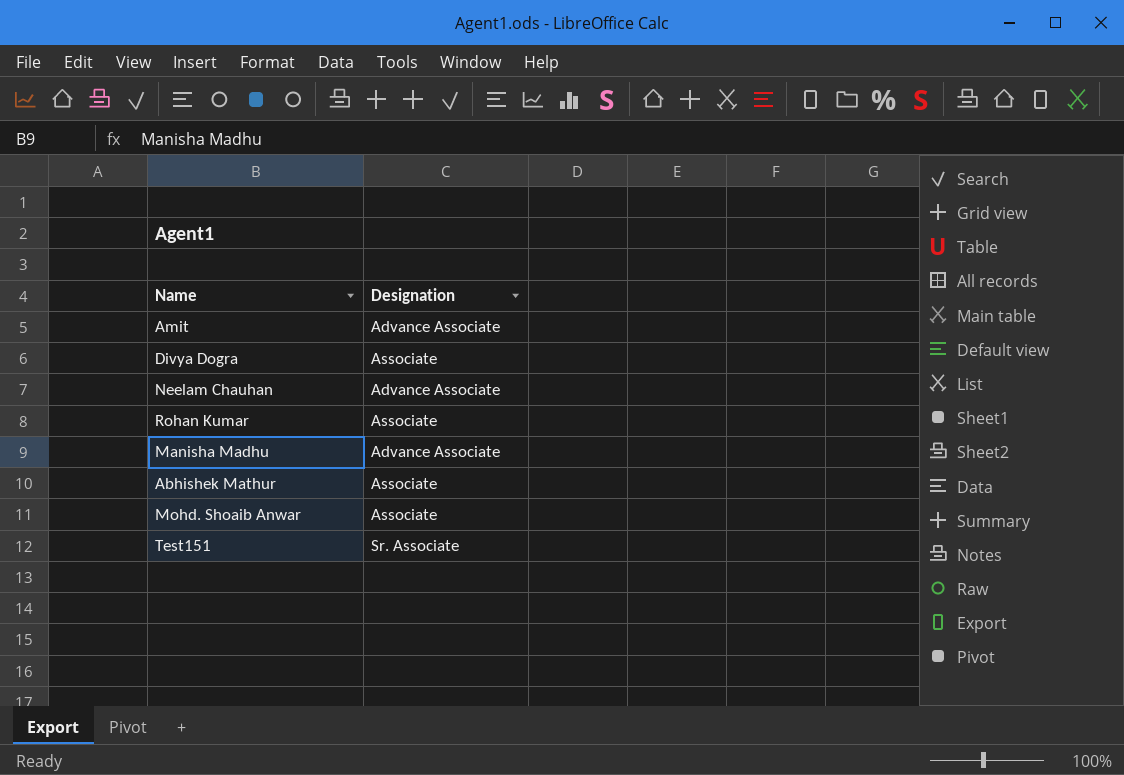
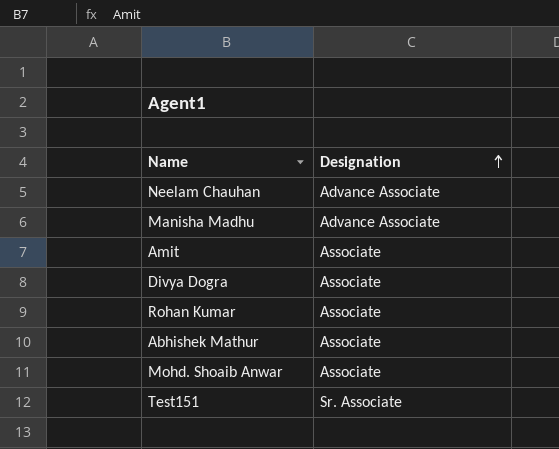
row order: none -> Designation ascending
Amit | Designation: Advance Associate -> Associate

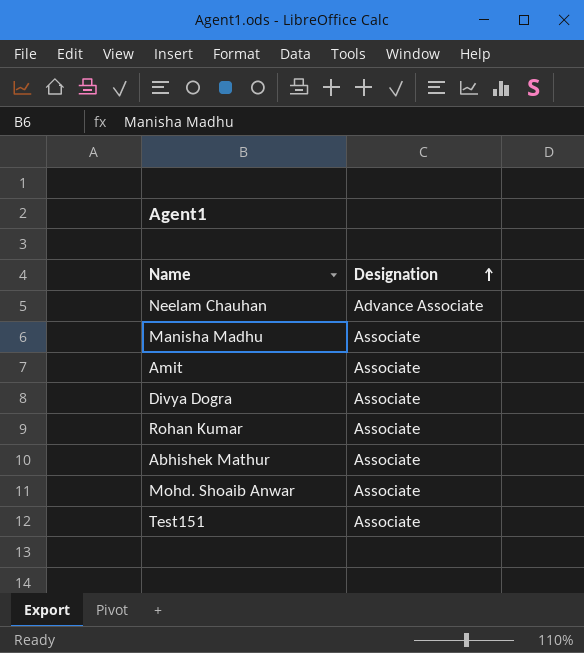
Manisha Madhu | Designation: Advance Associate -> Associate
Test151 | Designation: Sr. Associate -> Associate

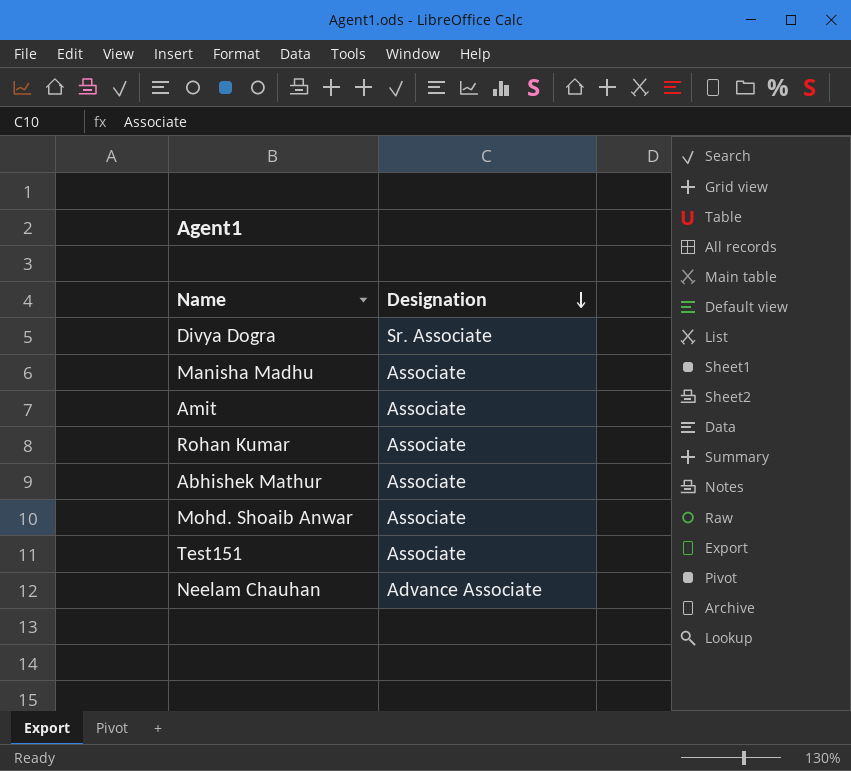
row order: Designation ascending -> Designation descending
Divya Dogra | Designation: Associate -> Sr. Associate

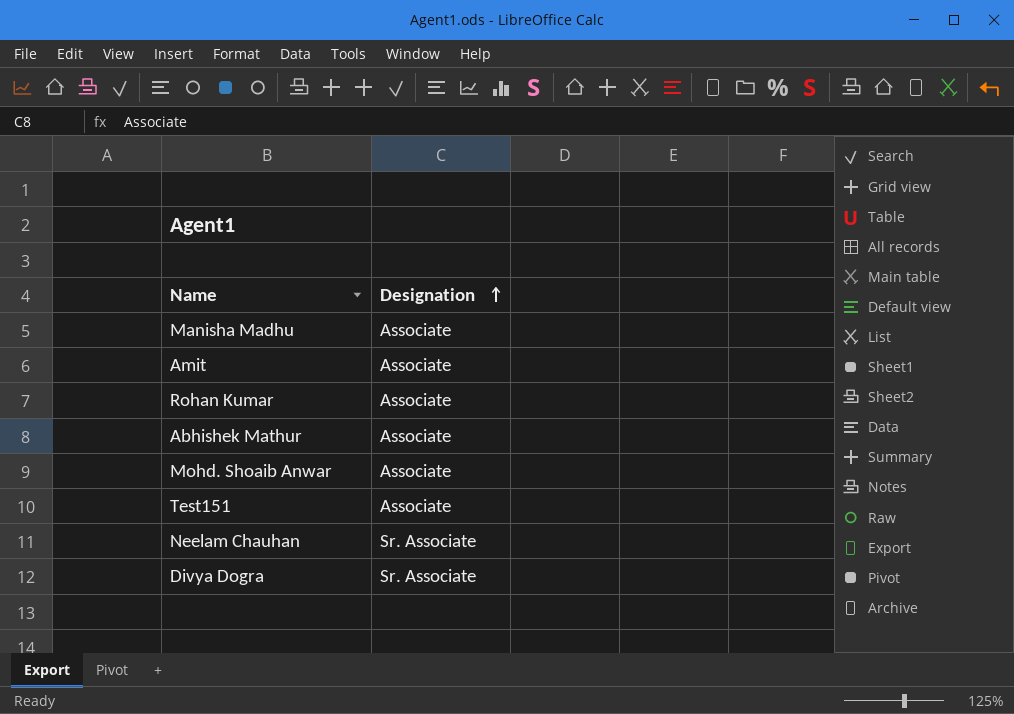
row order: Designation descending -> Designation ascending
Neelam Chauhan | Designation: Advance Associate -> Sr. Associate

